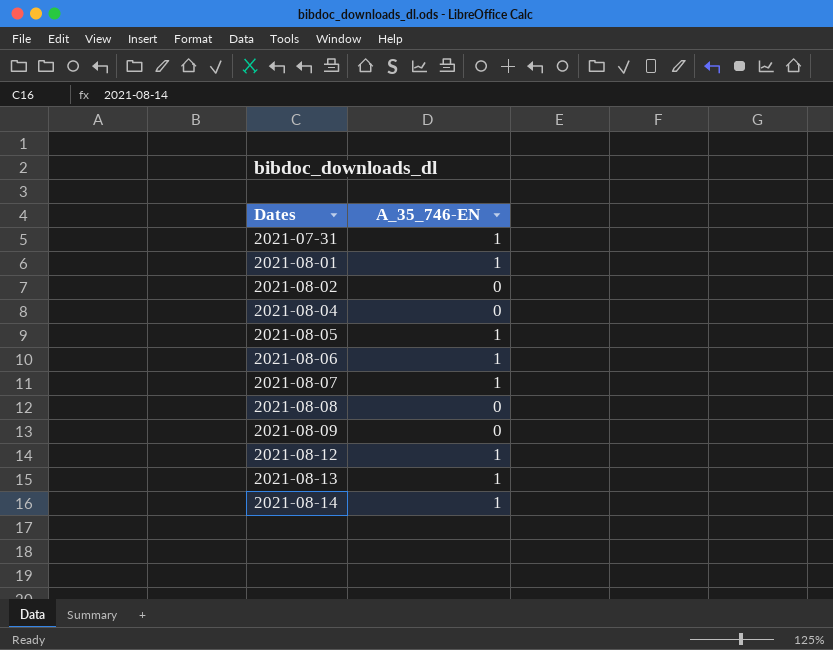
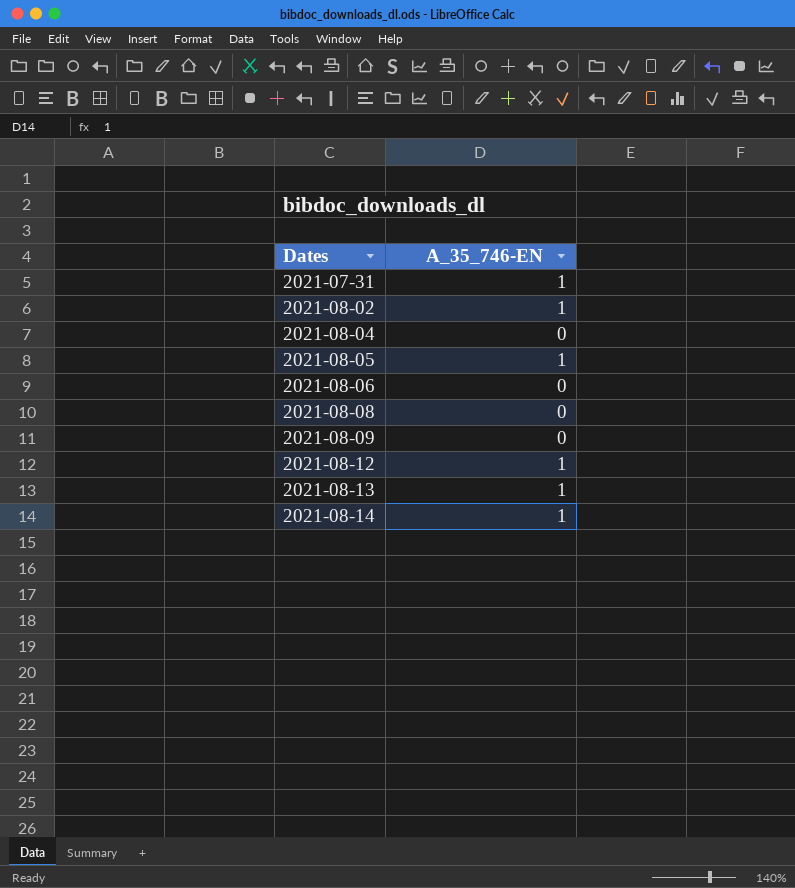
row 2021-08-01: 1 -> none
row 2021-08-07: 1 -> none
2021-08-02 | A_35_746-EN: 0 -> 1
2021-08-06 | A_35_746-EN: 1 -> 0

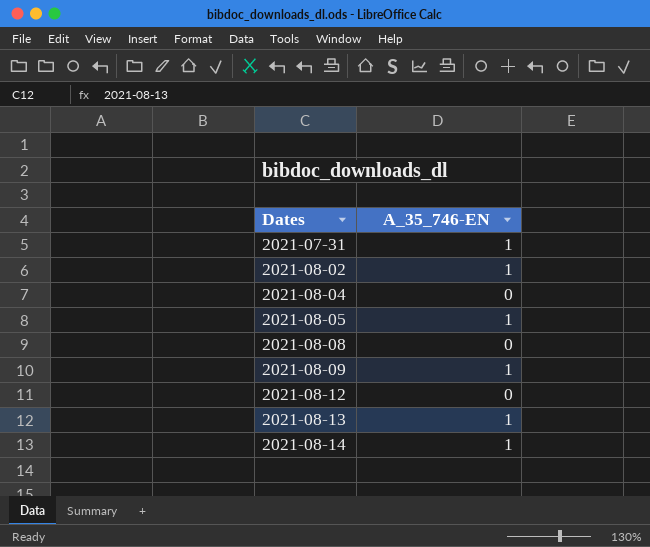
row 2021-08-06: 0 -> none
2021-08-09 | A_35_746-EN: 0 -> 1
2021-08-12 | A_35_746-EN: 1 -> 0

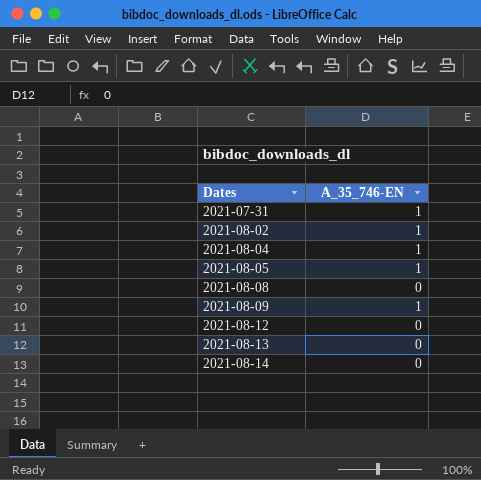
2021-08-04 | A_35_746-EN: 0 -> 1
2021-08-13 | A_35_746-EN: 1 -> 0
2021-08-14 | A_35_746-EN: 1 -> 0

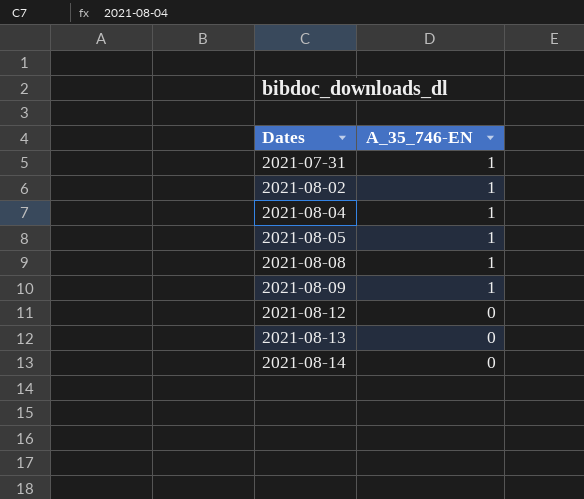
2021-08-08 | A_35_746-EN: 0 -> 1

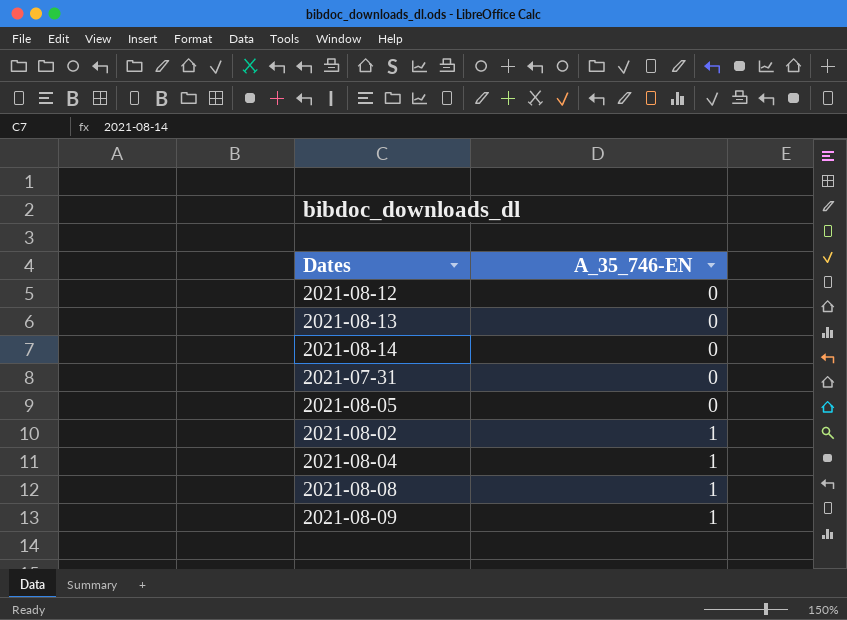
row order: Dates ascending -> A_35_746-EN ascending
2021-07-31 | A_35_746-EN: 1 -> 0
2021-08-05 | A_35_746-EN: 1 -> 0

